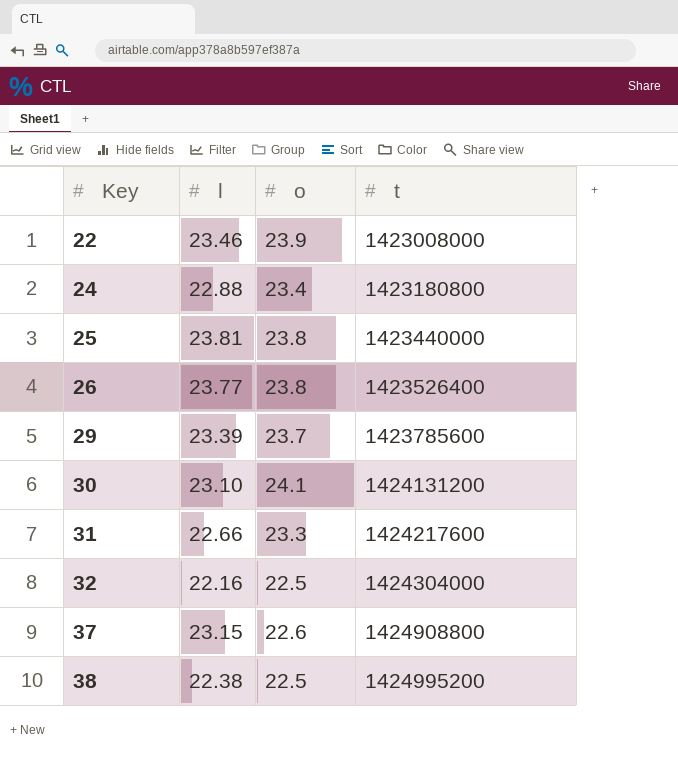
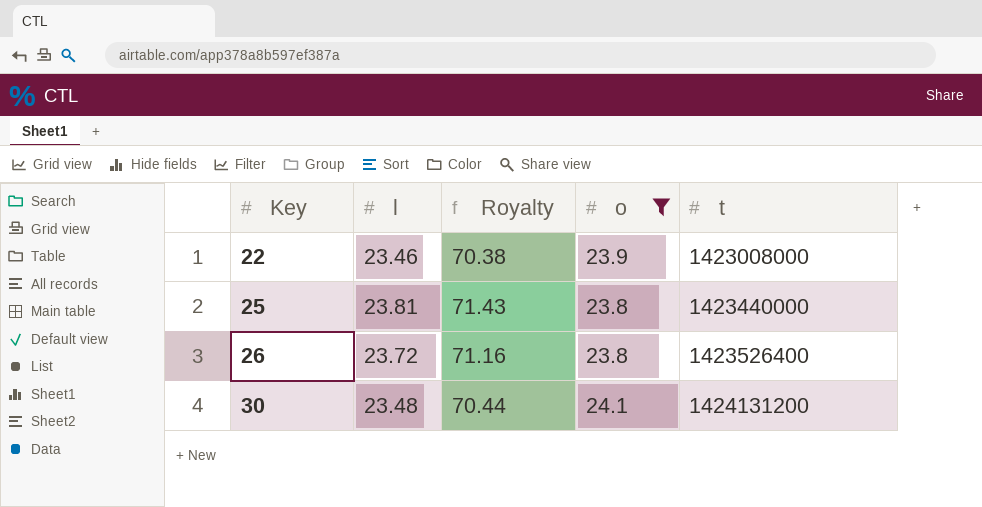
filter: none -> o >= 23.8
column Royalty | formula: none -> [l] * 3
26 | l: 23.77 -> 23.72
30 | l: 23.10 -> 23.48

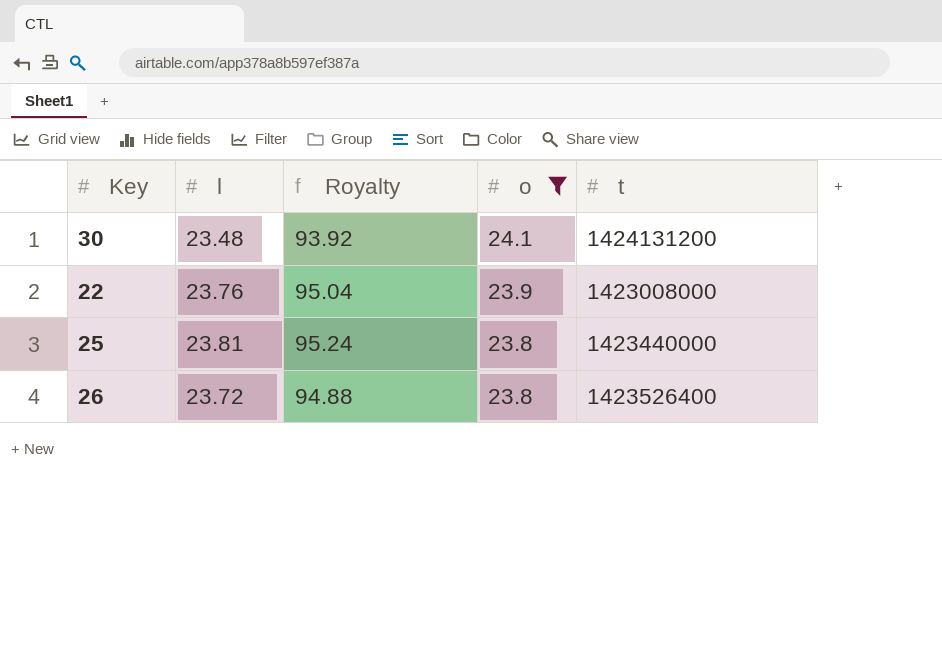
row order: Key ascending -> o descending
column Royalty | formula: [l] * 3 -> [l] * 4
22 | l: 23.46 -> 23.76

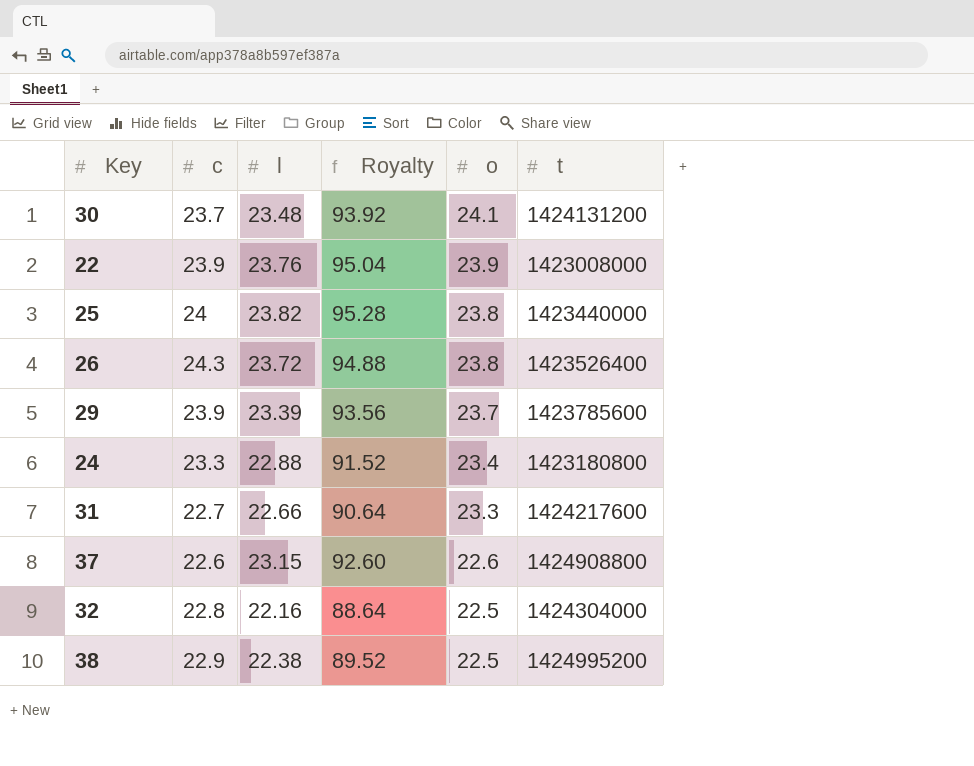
filter: o >= 23.8 -> none
column c | position: none -> 2
25 | l: 23.81 -> 23.82
25 | Royalty: 95.24 -> 95.28

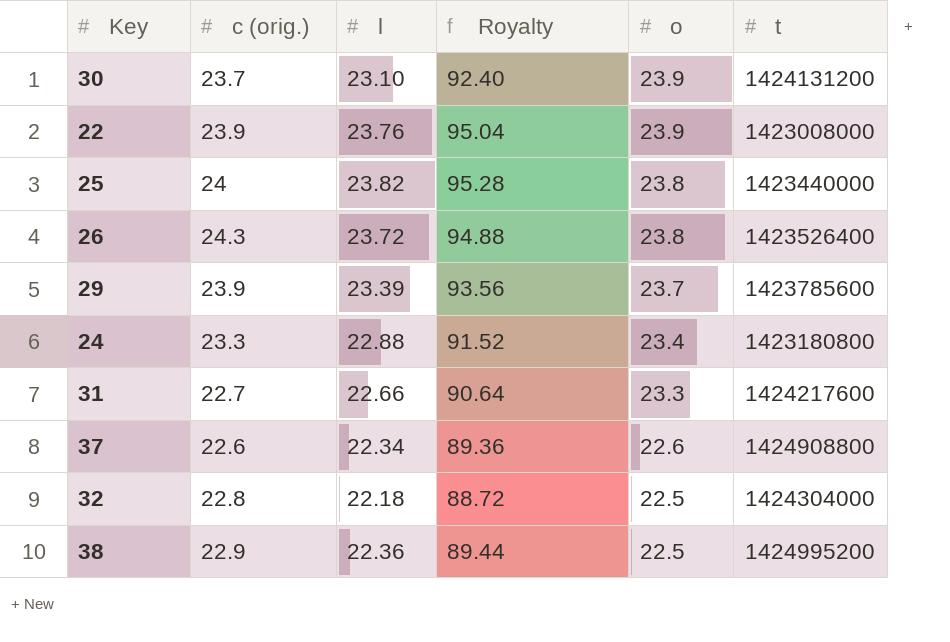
column name: c -> c (orig.)
30 | l: 23.48 -> 23.10
30 | Royalty: 93.92 -> 92.40
30 | o: 24.1 -> 23.9
37 | l: 23.15 -> 22.34
37 | Royalty: 92.60 -> 89.36
32 | l: 22.16 -> 22.18
32 | Royalty: 88.64 -> 88.72
38 | l: 22.38 -> 22.36
38 | Royalty: 89.52 -> 89.44

